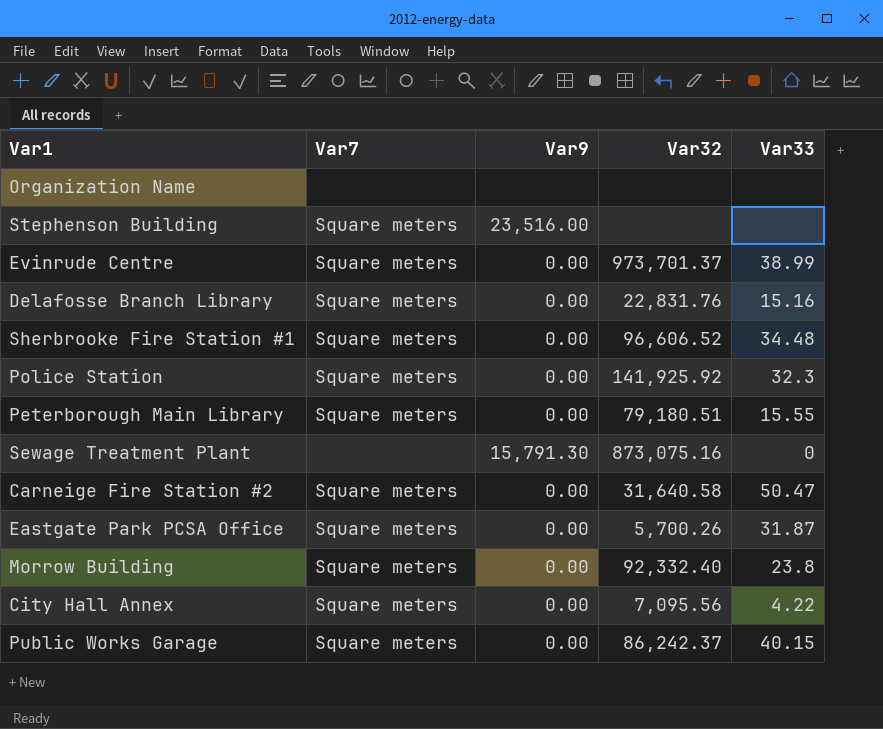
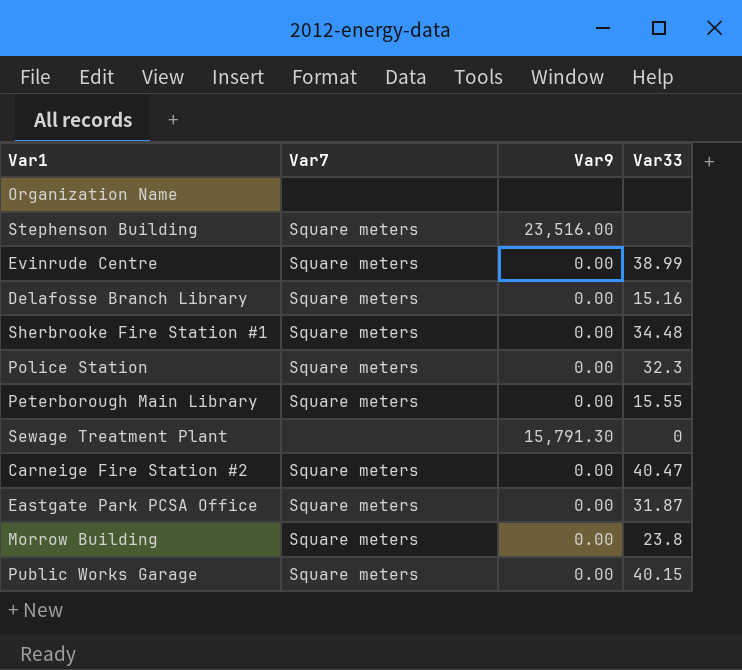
column Var32 | position: 4 -> none
row City Hall Annex: Square meters | 0.00 | 7,095.56 | 4.22 -> none
Carneige Fire Station #2 | Var33: 50.47 -> 40.47

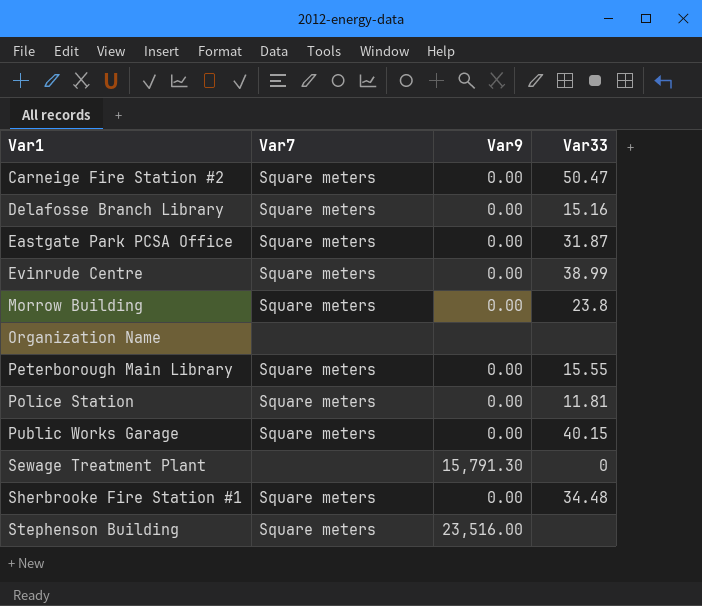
row order: none -> Var1 ascending
Carneige Fire Station #2 | Var33: 40.47 -> 50.47
Police Station | Var33: 32.3 -> 11.81

